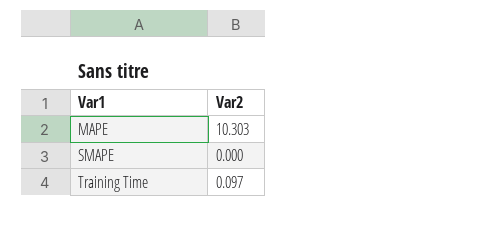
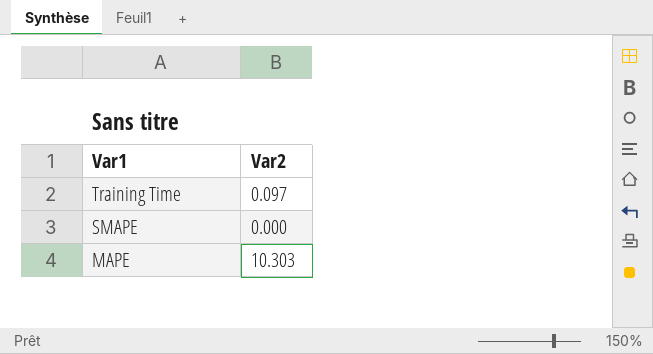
row order: Var1 ascending -> Var1 descending

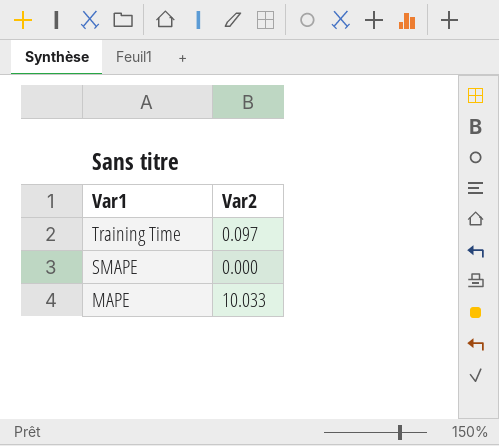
MAPE | Var2: 10.303 -> 10.033

